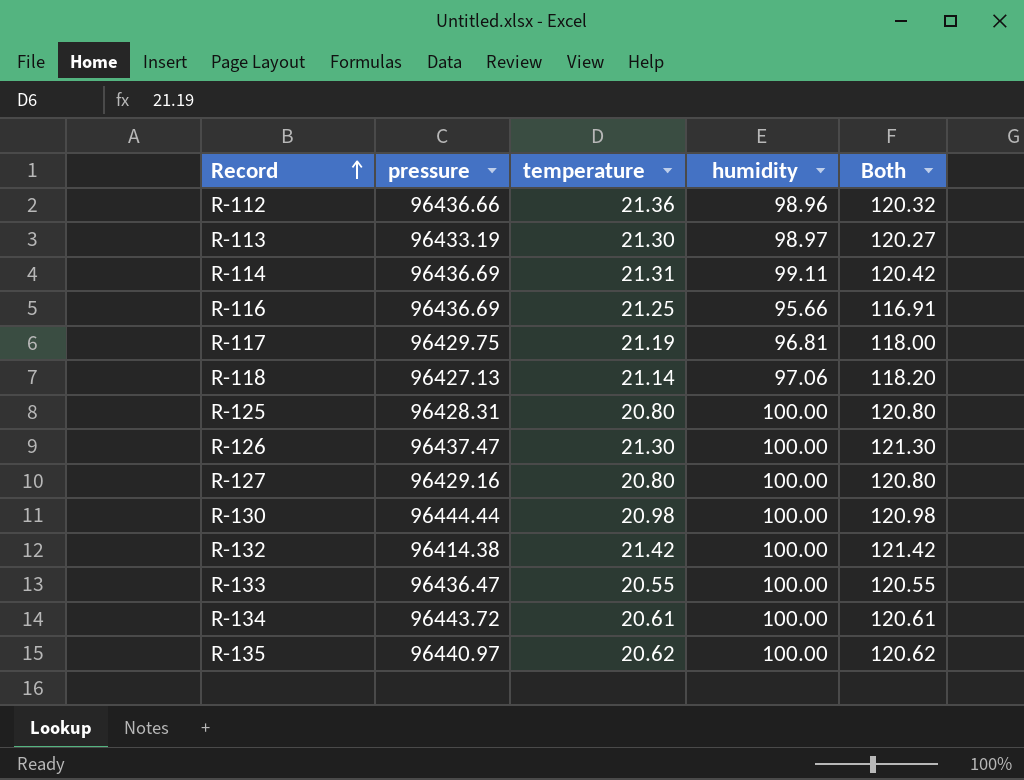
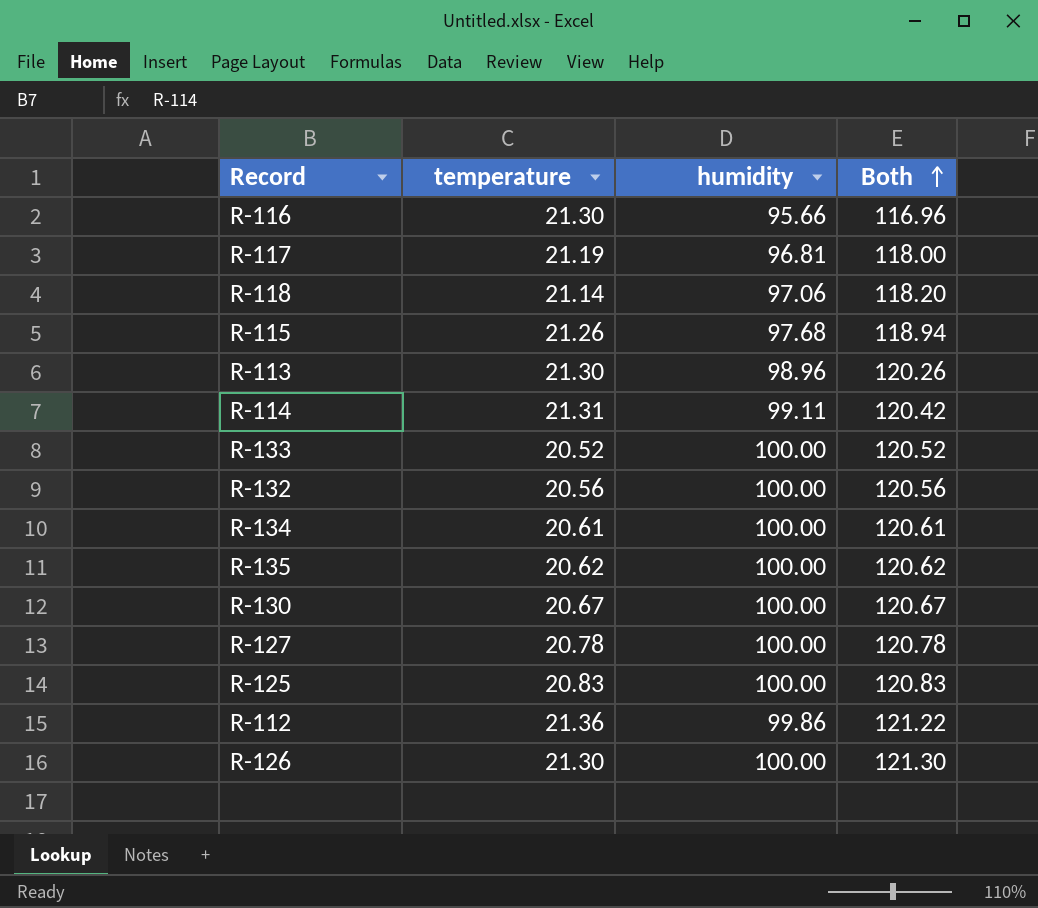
row order: Record ascending -> Both ascending
column pressure | position: 2 -> none
R-116 | temperature: 21.25 -> 21.30
R-116 | Both: 116.91 -> 116.96
row R-115: none -> 21.26 | 97.68 | 118.94
R-113 | humidity: 98.97 -> 98.96
R-113 | Both: 120.27 -> 120.26
R-133 | temperature: 20.55 -> 20.52
R-133 | Both: 120.55 -> 120.52
R-132 | temperature: 21.42 -> 20.56
R-132 | Both: 121.42 -> 120.56
R-130 | temperature: 20.98 -> 20.67
R-130 | Both: 120.98 -> 120.67
R-127 | temperature: 20.80 -> 20.78
R-127 | Both: 120.80 -> 120.78
R-125 | temperature: 20.80 -> 20.83
R-125 | Both: 120.80 -> 120.83
R-112 | humidity: 98.96 -> 99.86
R-112 | Both: 120.32 -> 121.22

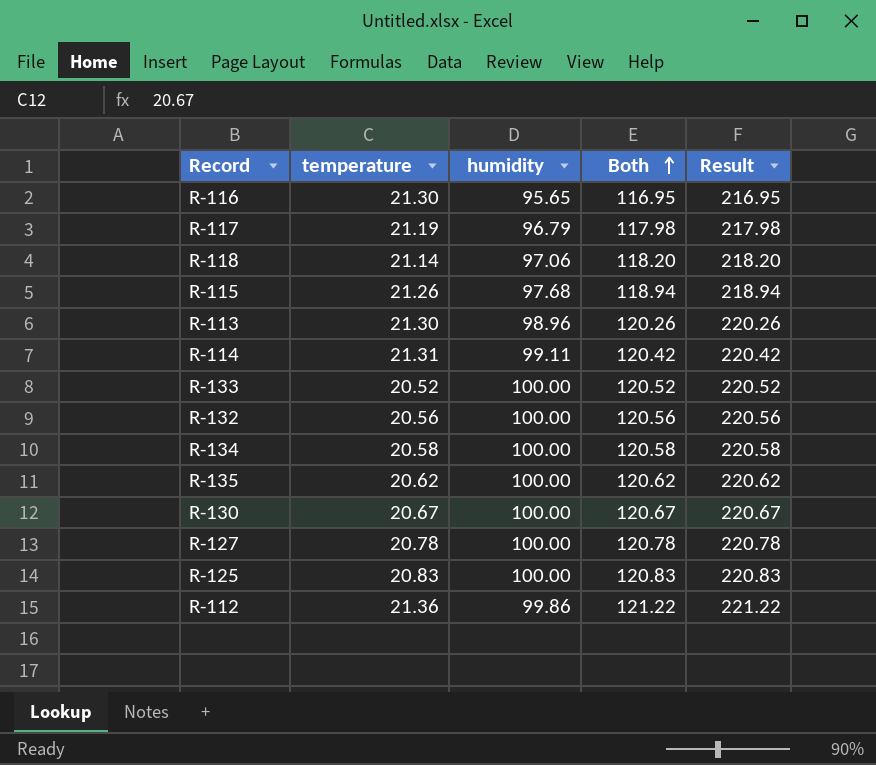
column Result | formula: none -> [Both] + 100
row R-126: 21.30 | 100.00 | 121.30 -> none
R-116 | humidity: 95.66 -> 95.65
R-116 | Both: 116.96 -> 116.95
R-117 | humidity: 96.81 -> 96.79
R-117 | Both: 118.00 -> 117.98
R-134 | temperature: 20.61 -> 20.58
R-134 | Both: 120.61 -> 120.58

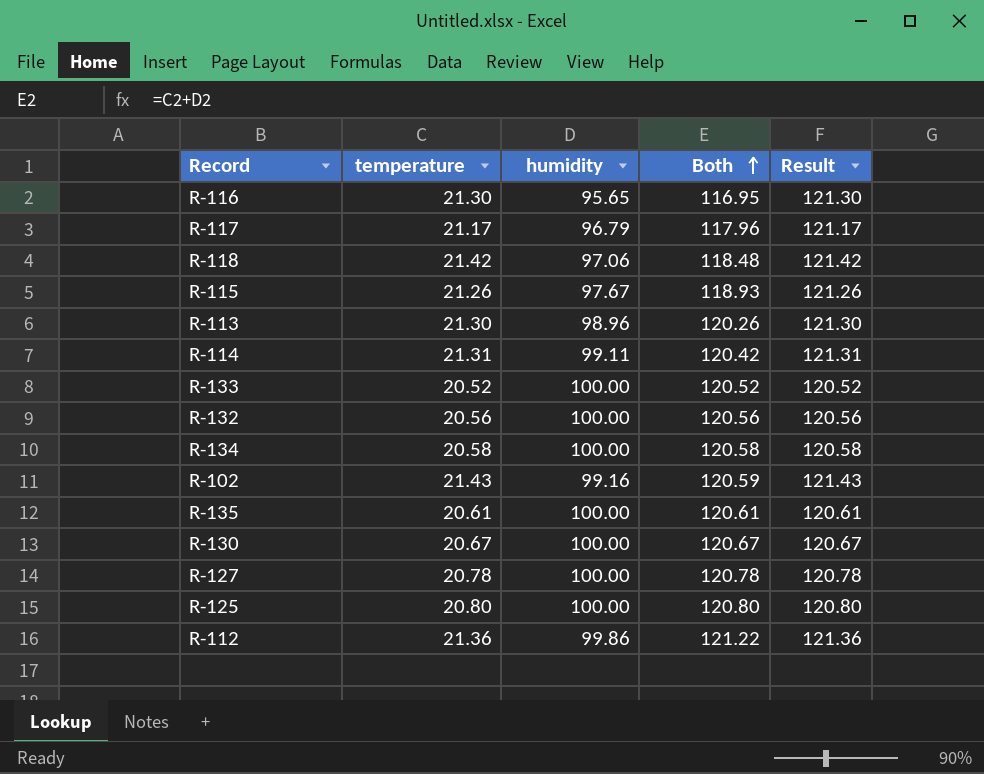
column Result | formula: [Both] + 100 -> [temperature] + 100
R-117 | temperature: 21.19 -> 21.17
R-117 | Both: 117.98 -> 117.96
R-118 | temperature: 21.14 -> 21.42
R-118 | Both: 118.20 -> 118.48
R-115 | humidity: 97.68 -> 97.67
R-115 | Both: 118.94 -> 118.93
row R-102: none -> 21.43 | 99.16 | 120.59 | 121.43
R-135 | temperature: 20.62 -> 20.61
R-135 | Both: 120.62 -> 120.61
R-125 | temperature: 20.83 -> 20.80
R-125 | Both: 120.83 -> 120.80

